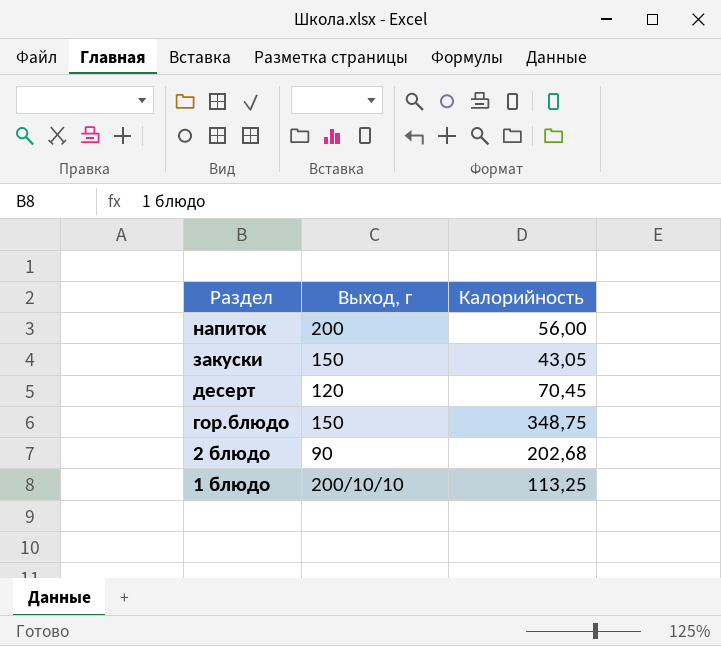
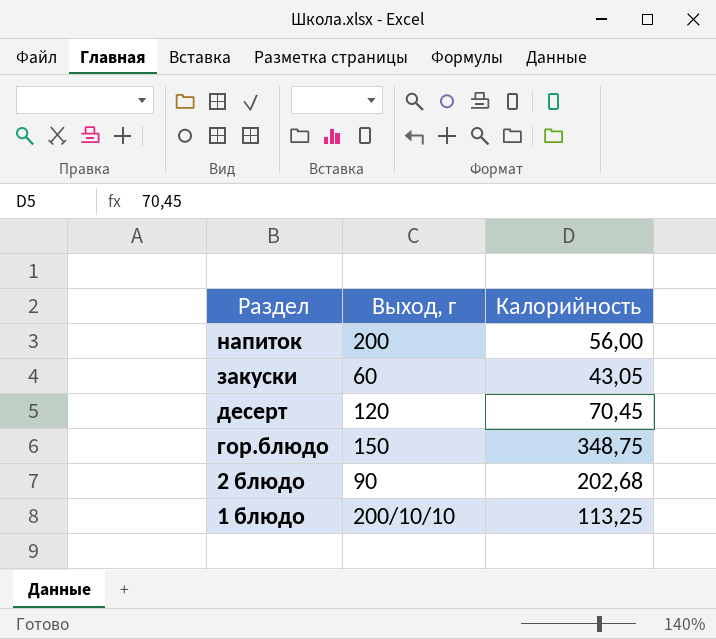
закуски | Выход, г: 150 -> 60

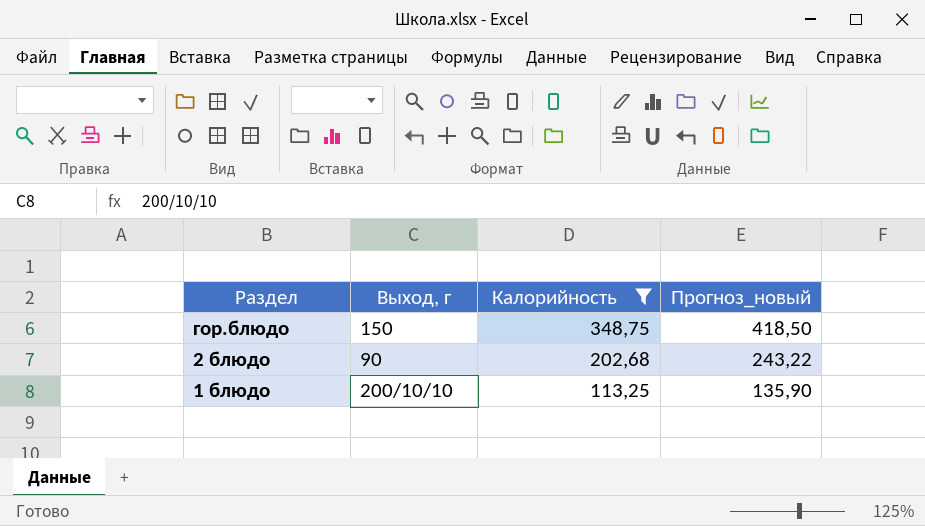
filter: none -> Калорийность >= 113,25
column Прогноз_новый | formula: none -> [Калорийность] * 1,2

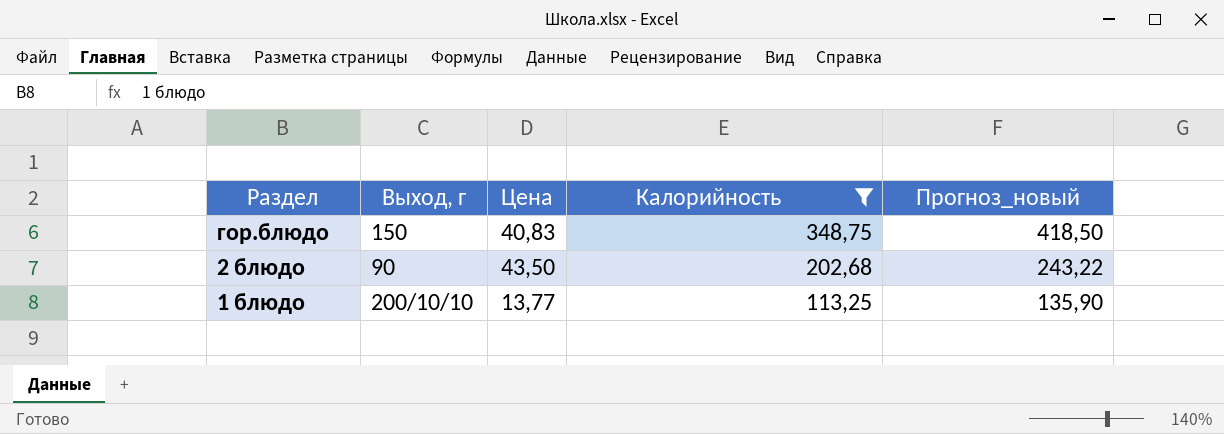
column Цена | position: none -> 3

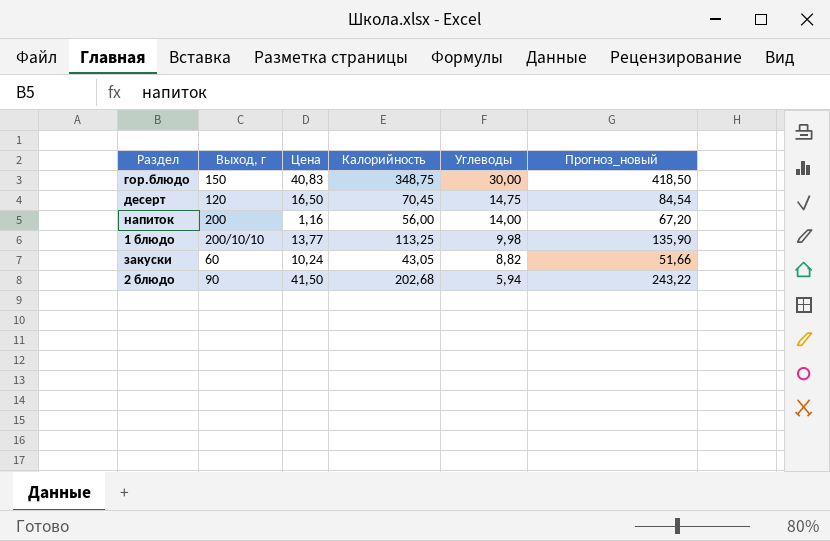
filter: Калорийность >= 113,25 -> none
row order: Раздел descending -> Углеводы descending
column Углеводы | position: none -> 5
2 блюдо | Цена: 43,50 -> 41,50

